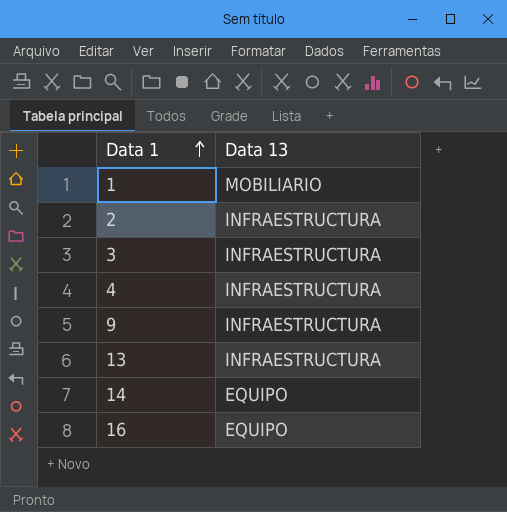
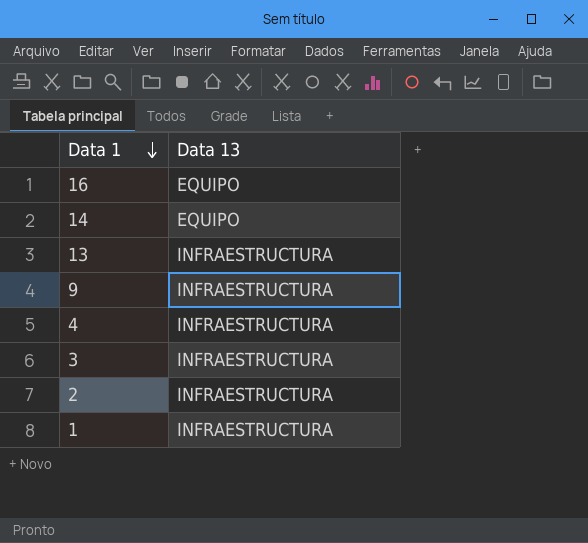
row order: Data 1 ascending -> Data 1 descending
1 | Data 13: MOBILIARIO -> INFRAESTRUCTURA

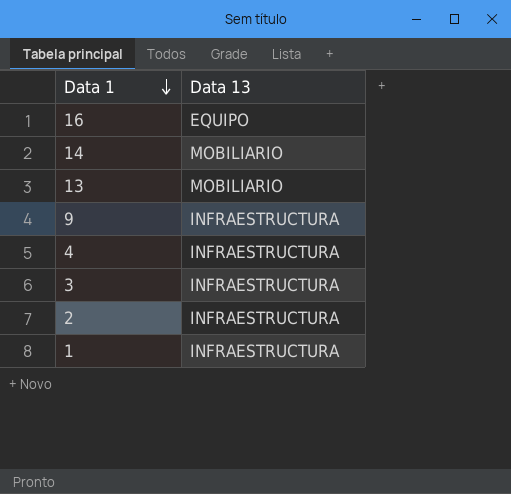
14 | Data 13: EQUIPO -> MOBILIARIO
13 | Data 13: INFRAESTRUCTURA -> MOBILIARIO

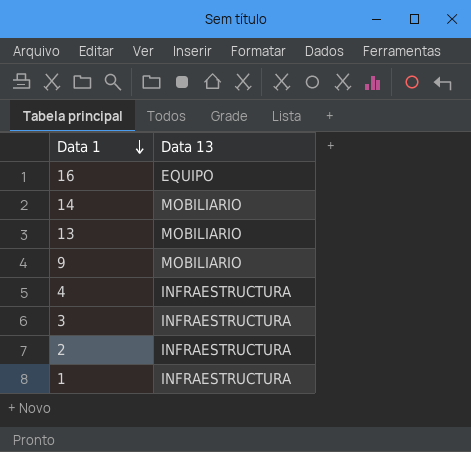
9 | Data 13: INFRAESTRUCTURA -> MOBILIARIO

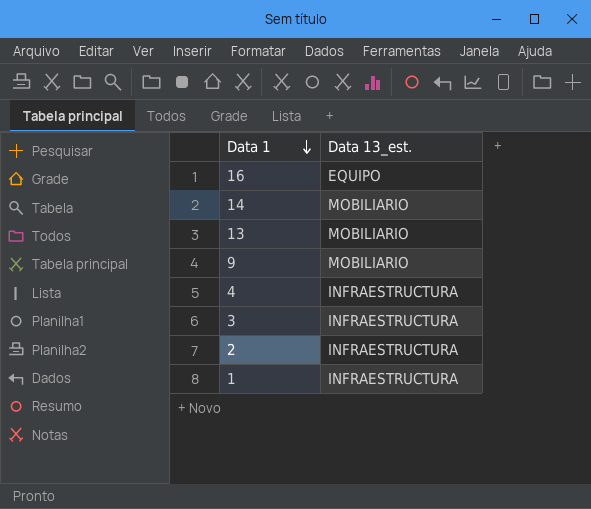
column name: Data 13 -> Data 13_est.

